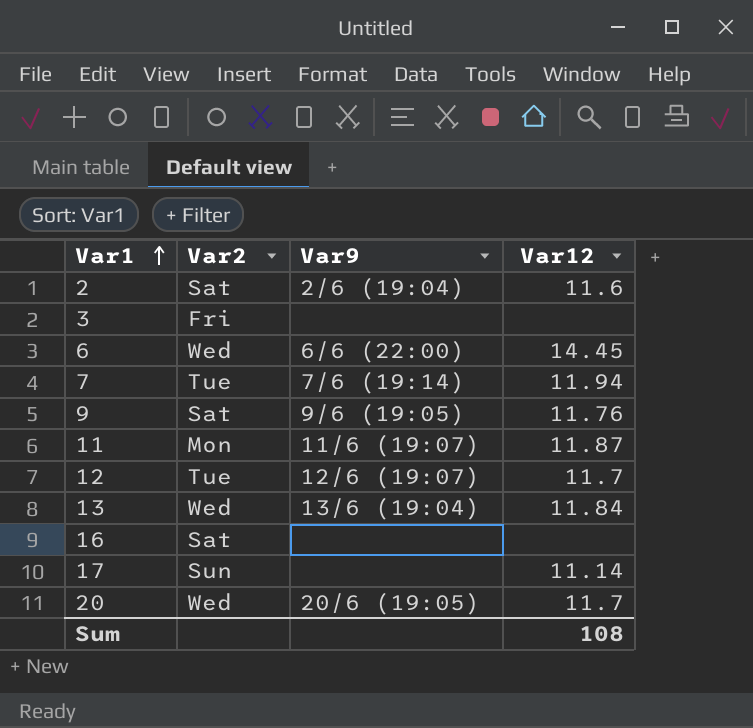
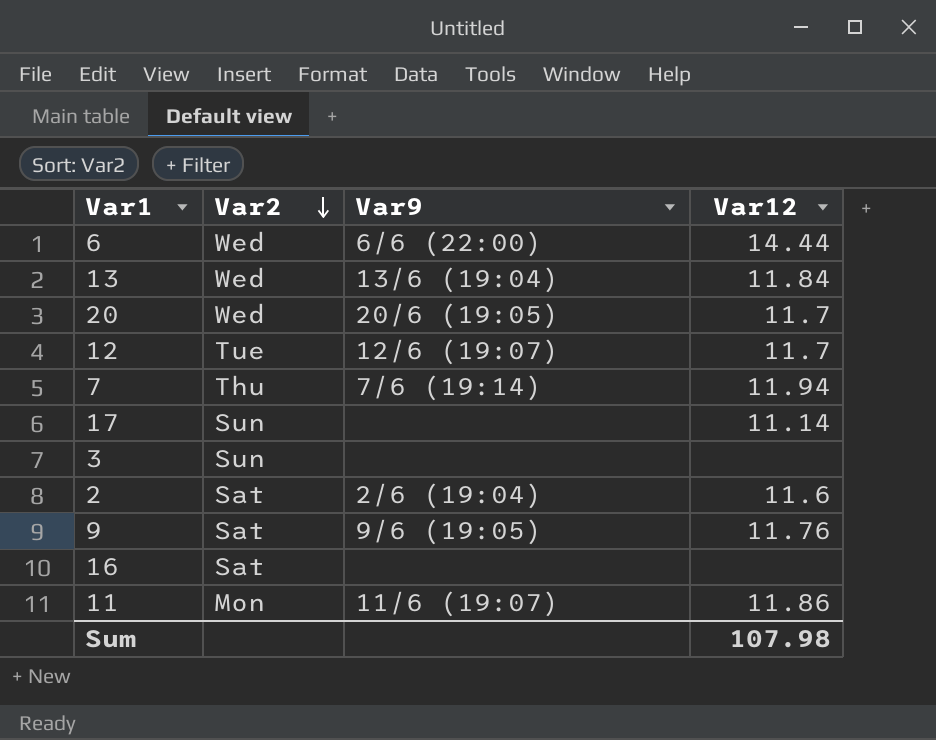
row order: Var1 ascending -> Var2 descending
6 | Var12: 14.45 -> 14.44
7 | Var2: Tue -> Thu
3 | Var2: Fri -> Sun
11 | Var12: 11.87 -> 11.86
Sum | Var12: 108 -> 107.98

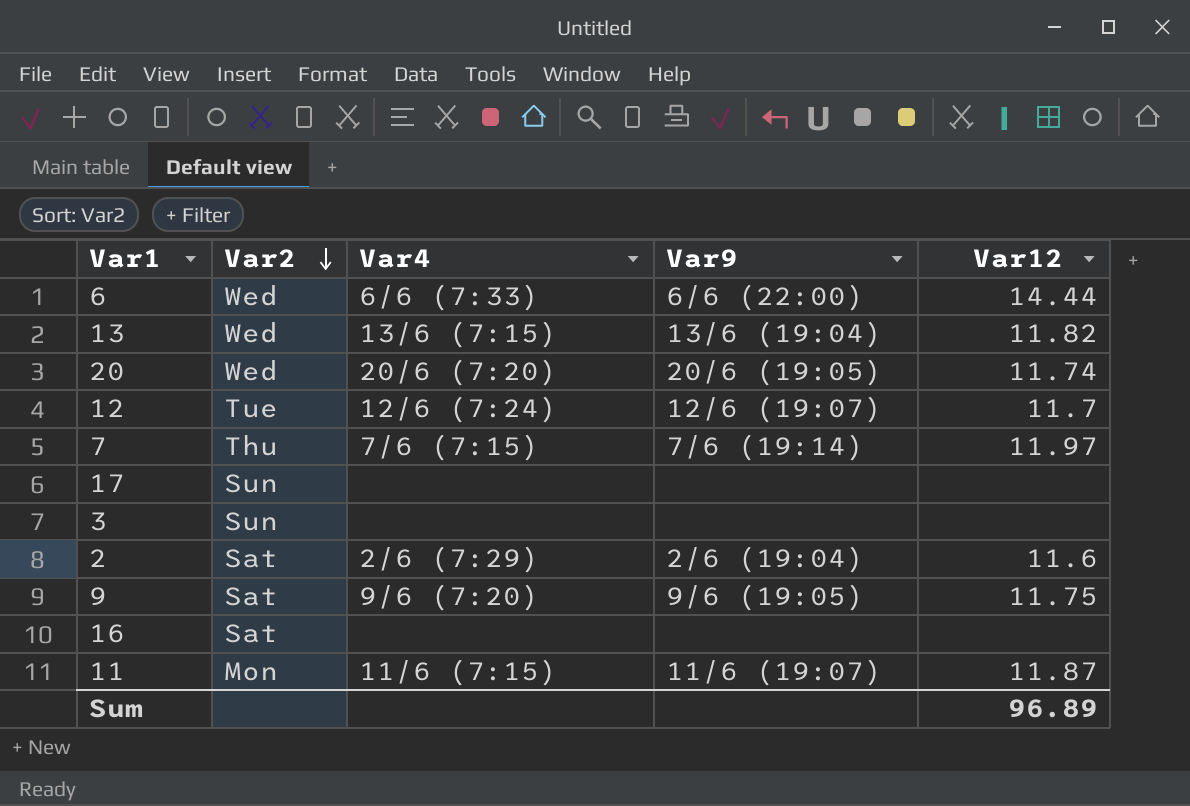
column Var4 | position: none -> 3
13 | Var12: 11.84 -> 11.82
20 | Var12: 11.7 -> 11.74
7 | Var12: 11.94 -> 11.97
17 | Var12: 11.14 -> none
9 | Var12: 11.76 -> 11.75
11 | Var12: 11.86 -> 11.87
Sum | Var12: 107.98 -> 96.89

